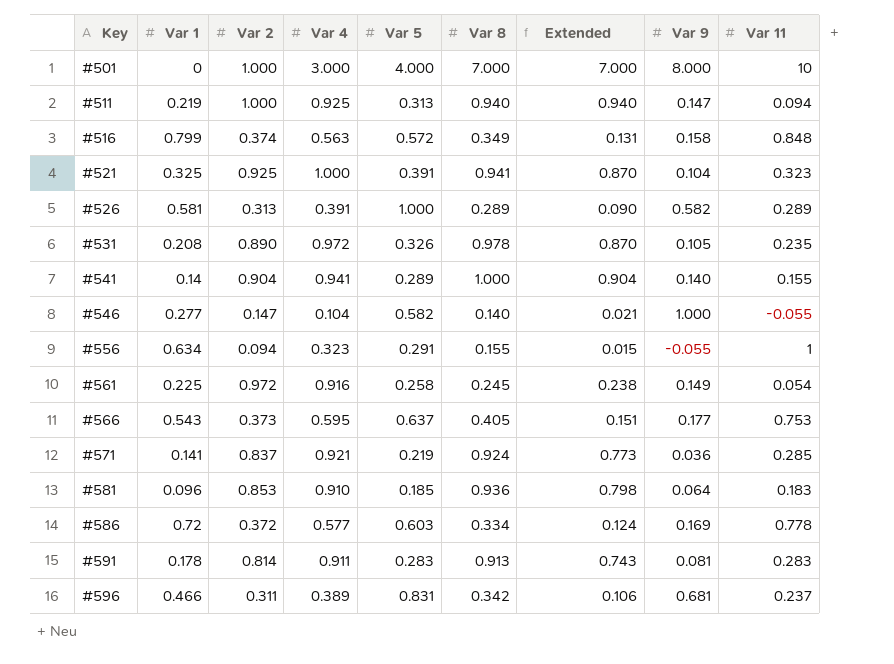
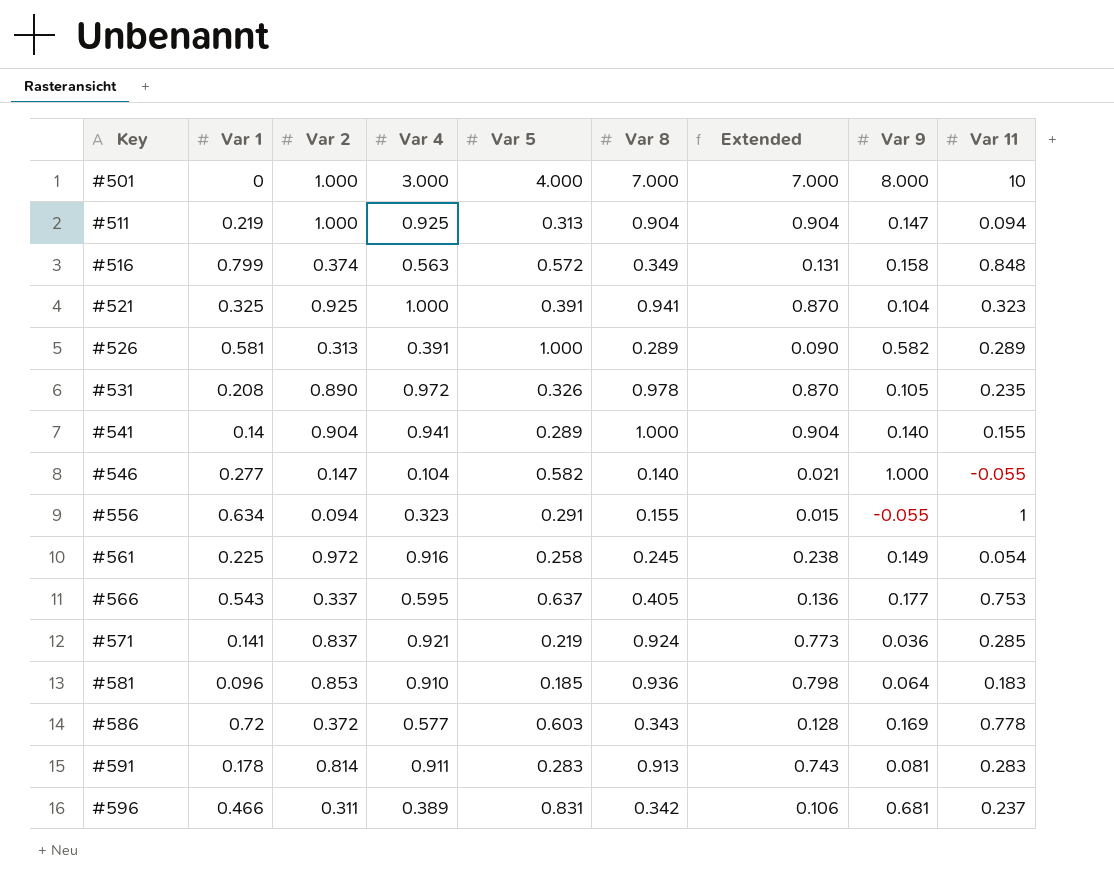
#511 | Var 8: 0.940 -> 0.904
#511 | Extended: 0.940 -> 0.904
#566 | Var 2: 0.373 -> 0.337
#566 | Extended: 0.151 -> 0.136
#586 | Var 8: 0.334 -> 0.343
#586 | Extended: 0.124 -> 0.128

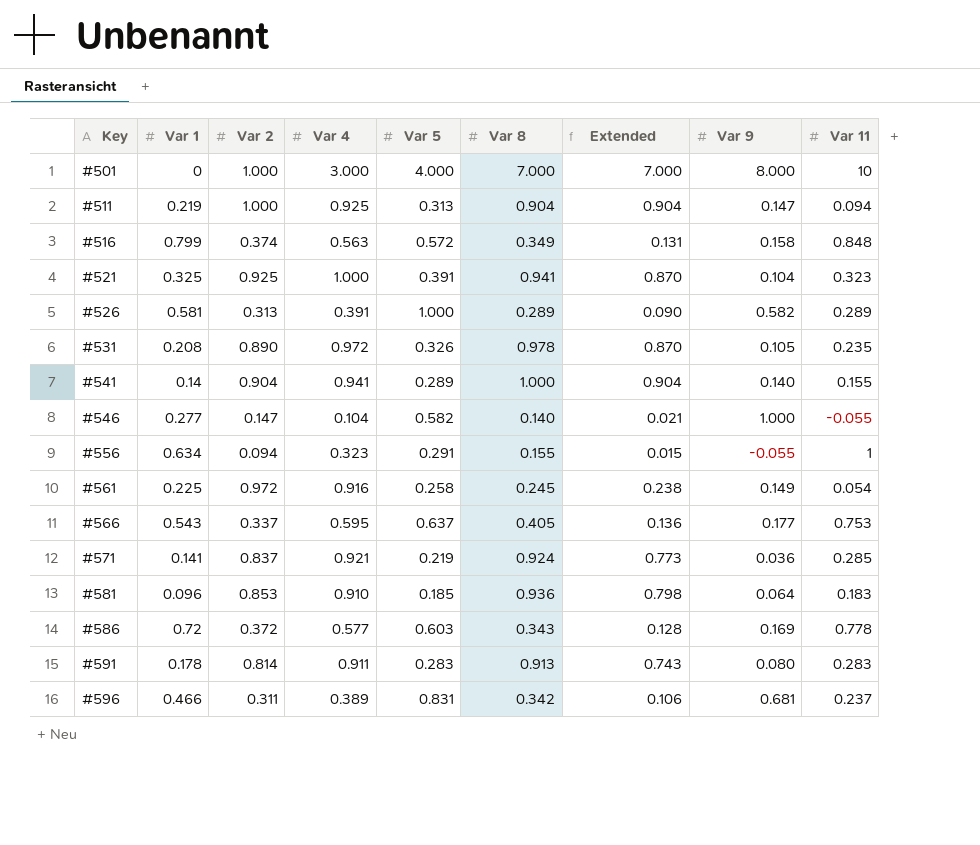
#591 | Var 9: 0.081 -> 0.080

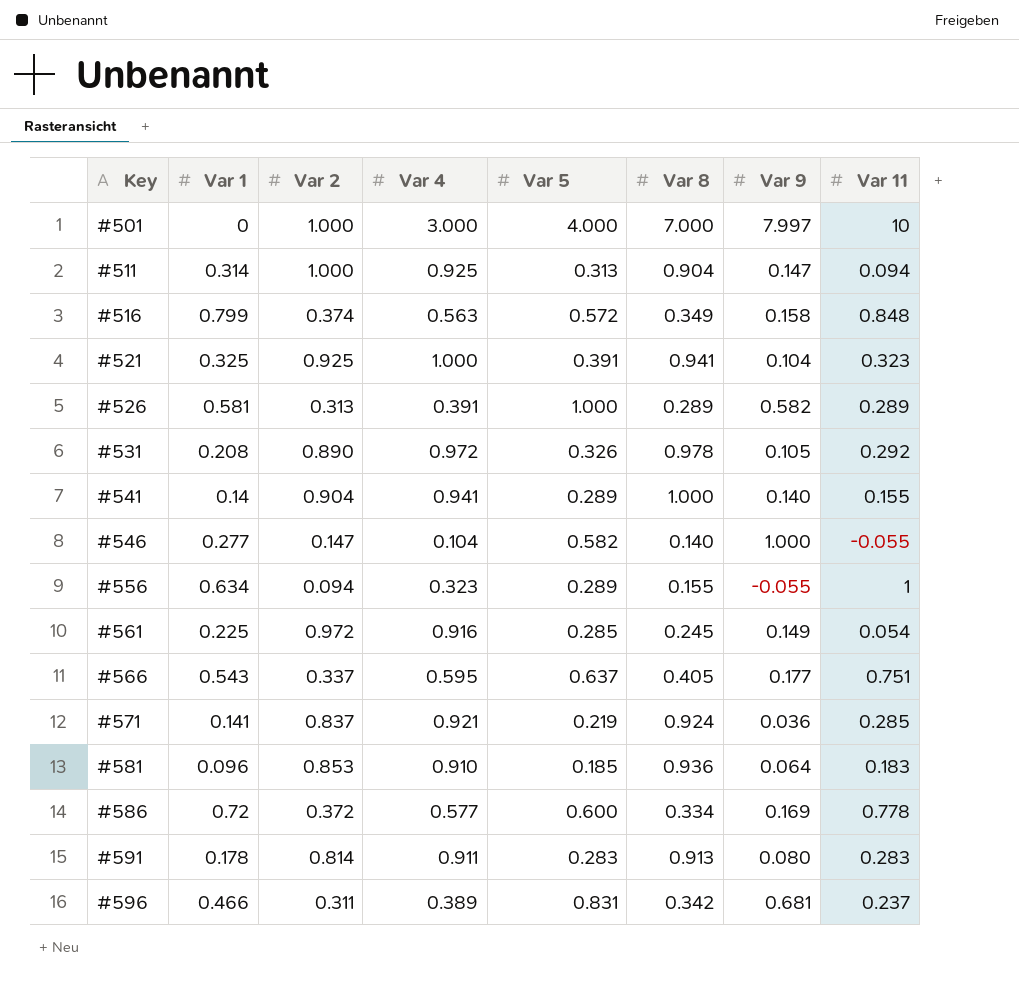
column Extended | formula: [Var 2] * [Var 8] -> none
#501 | Var 9: 8.000 -> 7.997
#511 | Var 1: 0.219 -> 0.314
#531 | Var 11: 0.235 -> 0.292
#556 | Var 5: 0.291 -> 0.289
#561 | Var 5: 0.258 -> 0.285
#566 | Var 11: 0.753 -> 0.751
#586 | Var 5: 0.603 -> 0.600
#586 | Var 8: 0.343 -> 0.334

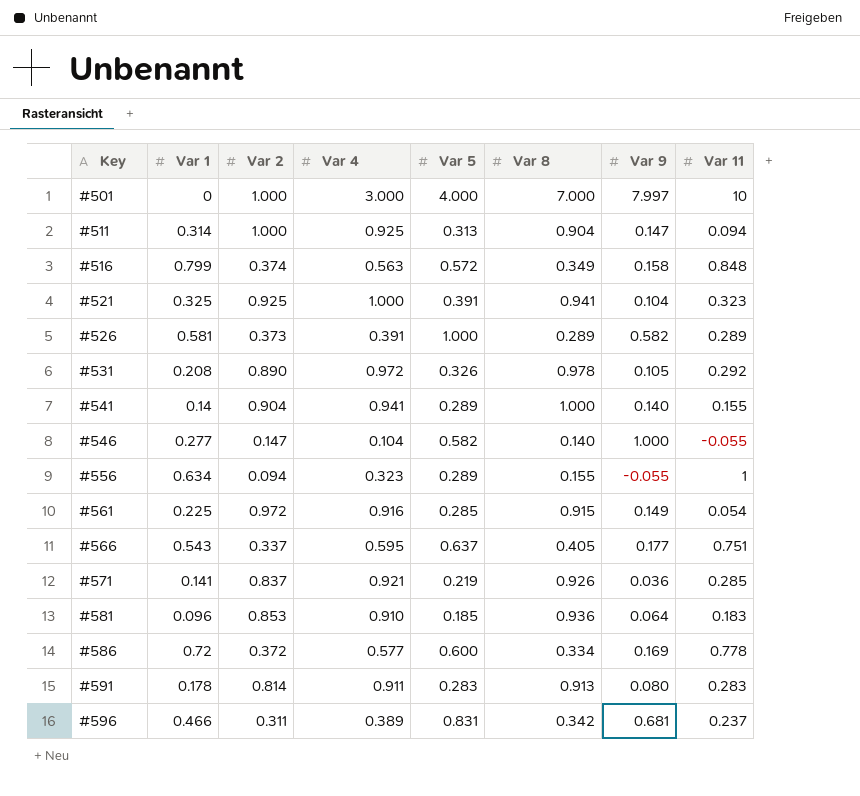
#526 | Var 2: 0.313 -> 0.373
#561 | Var 8: 0.245 -> 0.915
#571 | Var 8: 0.924 -> 0.926

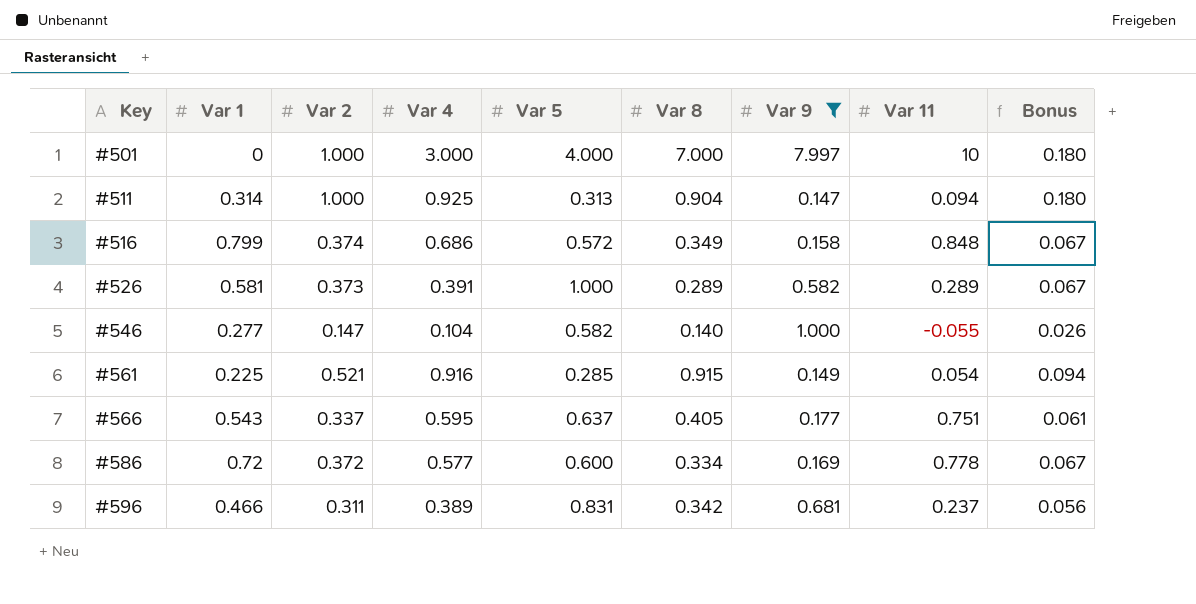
filter: none -> Var 9 >= 0.147
column Bonus | formula: none -> [Var 2] * 0.18
#516 | Var 4: 0.563 -> 0.686
#561 | Var 2: 0.972 -> 0.521

